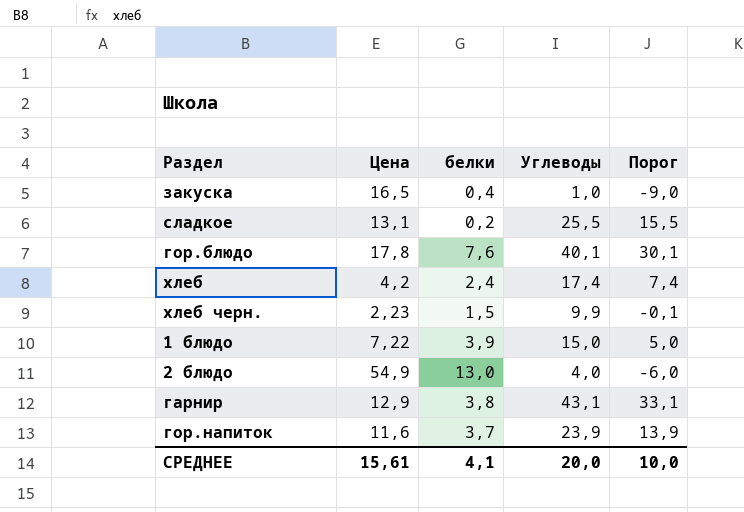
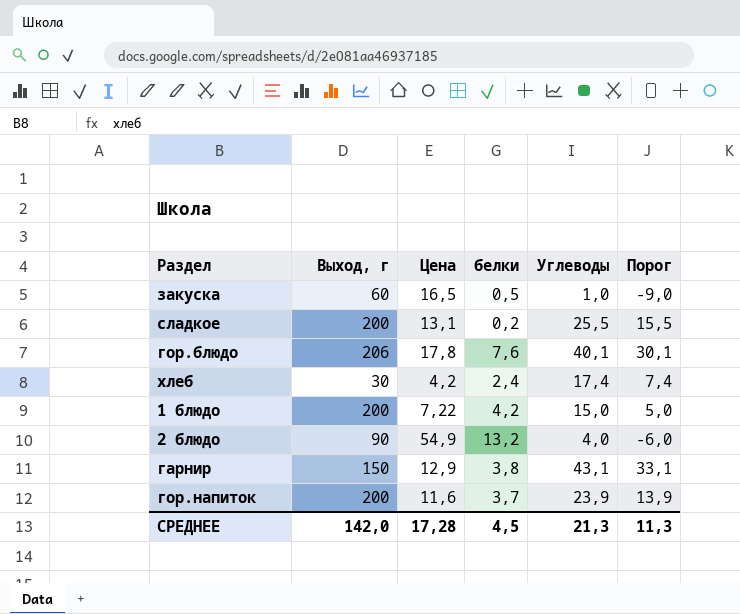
column Выход, г | position: none -> 2
row хлеб черн.: 2,23 | 1,5 | 9,9 | -0,1 -> none
закуска | белки: 0,4 -> 0,5
1 блюдо | белки: 3,9 -> 4,2
2 блюдо | белки: 13,0 -> 13,2
СРЕДНЕЕ | Цена: 15,61 -> 17,28
СРЕДНЕЕ | белки: 4,1 -> 4,5
СРЕДНЕЕ | Углеводы: 20,0 -> 21,3
СРЕДНЕЕ | Порог: 10,0 -> 11,3

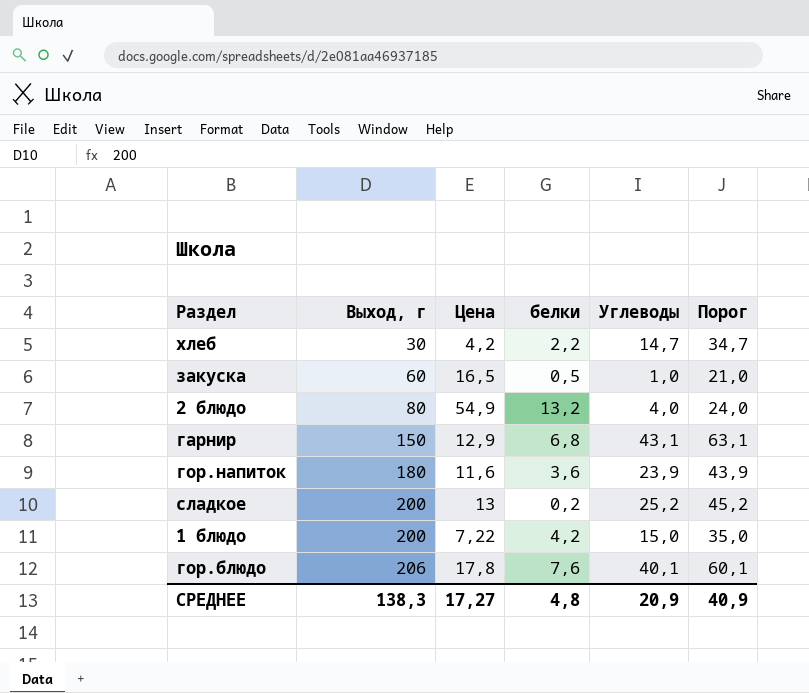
row order: none -> Выход, г ascending
column Порог | formula: [Углеводы] - 10 -> [Углеводы] + 20
хлеб | белки: 2,4 -> 2,2
хлеб | Углеводы: 17,4 -> 14,7
2 блюдо | Выход, г: 90 -> 80
гарнир | белки: 3,8 -> 6,8
гор.напиток | Выход, г: 200 -> 180
гор.напиток | белки: 3,7 -> 3,6
сладкое | Цена: 13,1 -> 13
сладкое | Углеводы: 25,5 -> 25,2
СРЕДНЕЕ | Выход, г: 142,0 -> 138,3
СРЕДНЕЕ | Цена: 17,28 -> 17,27
СРЕДНЕЕ | белки: 4,5 -> 4,8
СРЕДНЕЕ | Углеводы: 21,3 -> 20,9
СРЕДНЕЕ | Порог: 11,3 -> 40,9

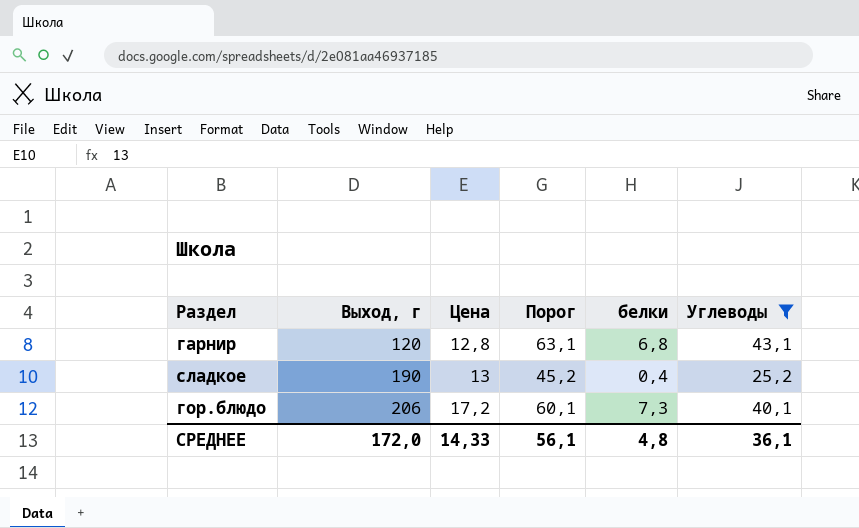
filter: none -> Углеводы >= 25,2
column Порог | position: 6 -> 4
гарнир | Выход, г: 150 -> 120
гарнир | Цена: 12,9 -> 12,8
сладкое | Выход, г: 200 -> 190
сладкое | белки: 0,2 -> 0,4
гор.блюдо | Цена: 17,8 -> 17,2
гор.блюдо | белки: 7,6 -> 7,3
СРЕДНЕЕ | Выход, г: 138,3 -> 172,0
СРЕДНЕЕ | Цена: 17,27 -> 14,33
СРЕДНЕЕ | Порог: 40,9 -> 56,1
СРЕДНЕЕ | Углеводы: 20,9 -> 36,1

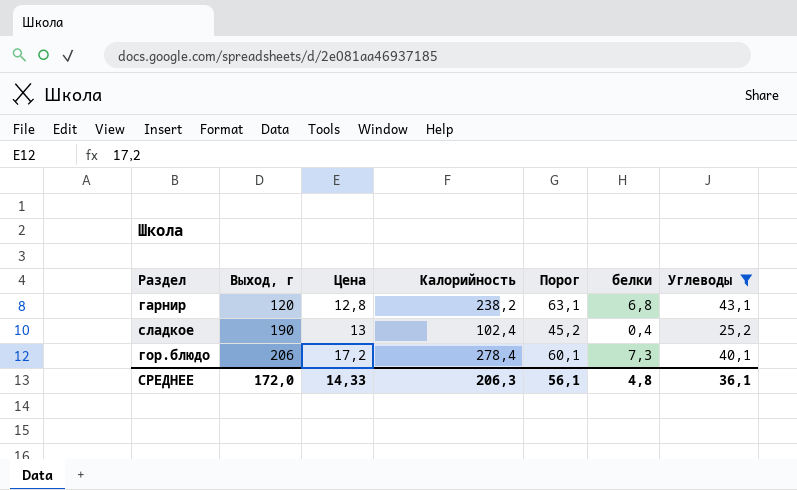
column Калорийность | position: none -> 4

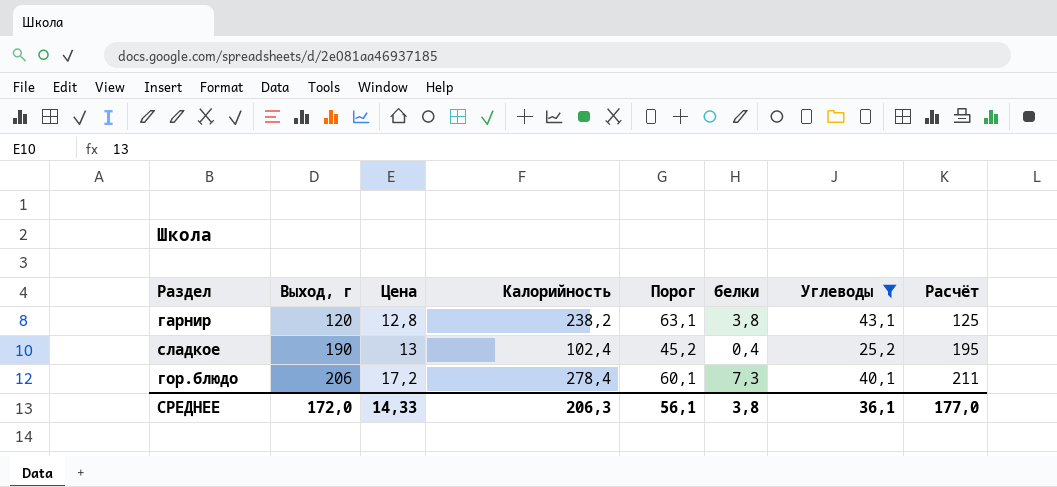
column Расчёт | formula: none -> [Выход, г] + 5
гарнир | белки: 6,8 -> 3,8
СРЕДНЕЕ | белки: 4,8 -> 3,8

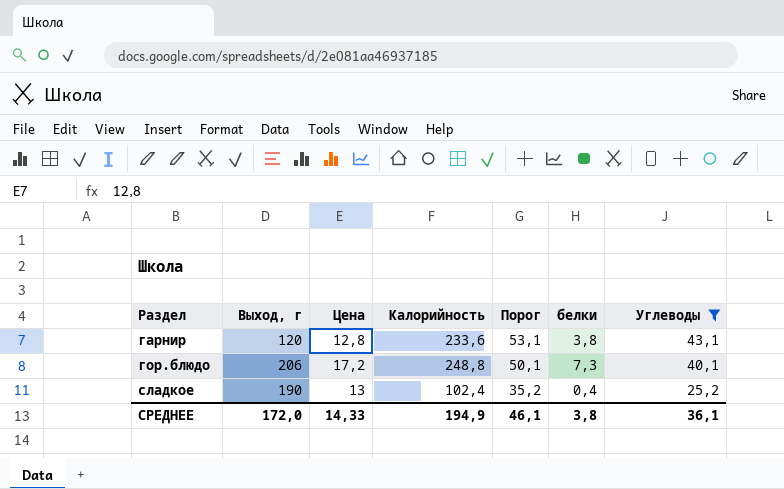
row order: Выход, г ascending -> Раздел ascending
column Расчёт | formula: [Выход, г] + 5 -> none
column Порог | formula: [Углеводы] + 20 -> [Углеводы] + 10
гарнир | Калорийность: 238,2 -> 233,6
гор.блюдо | Калорийность: 278,4 -> 248,8
СРЕДНЕЕ | Калорийность: 206,3 -> 194,9
СРЕДНЕЕ | Порог: 56,1 -> 46,1

